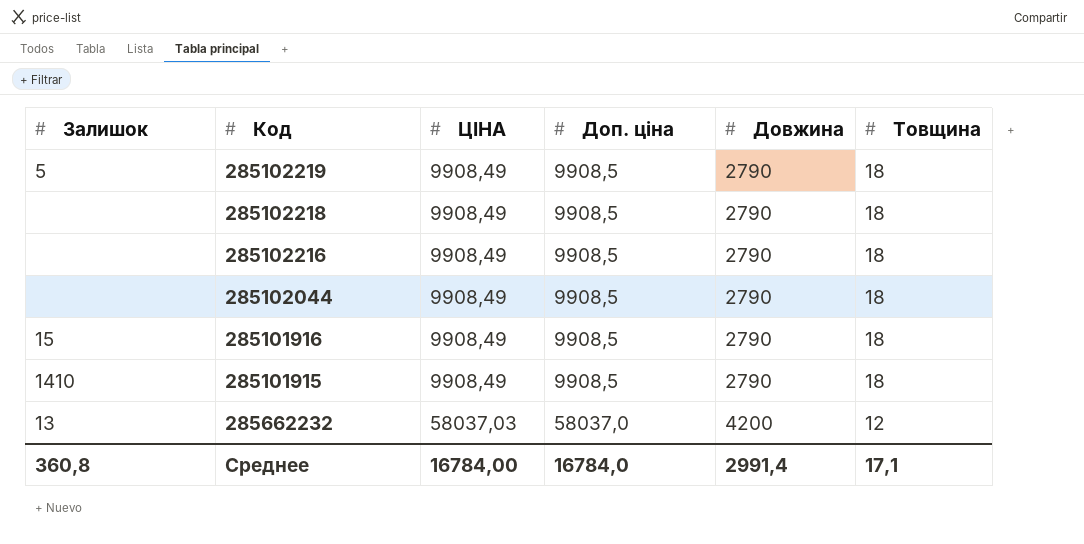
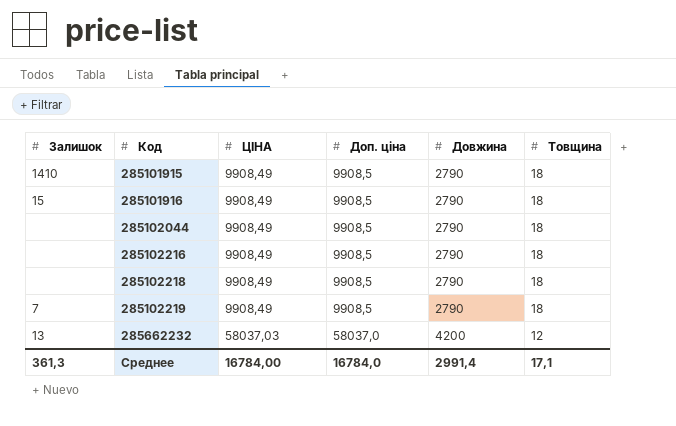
row order: ЦІНА ascending -> Код ascending
285102219 | Залишок: 5 -> 7
Среднее | Залишок: 360,8 -> 361,3

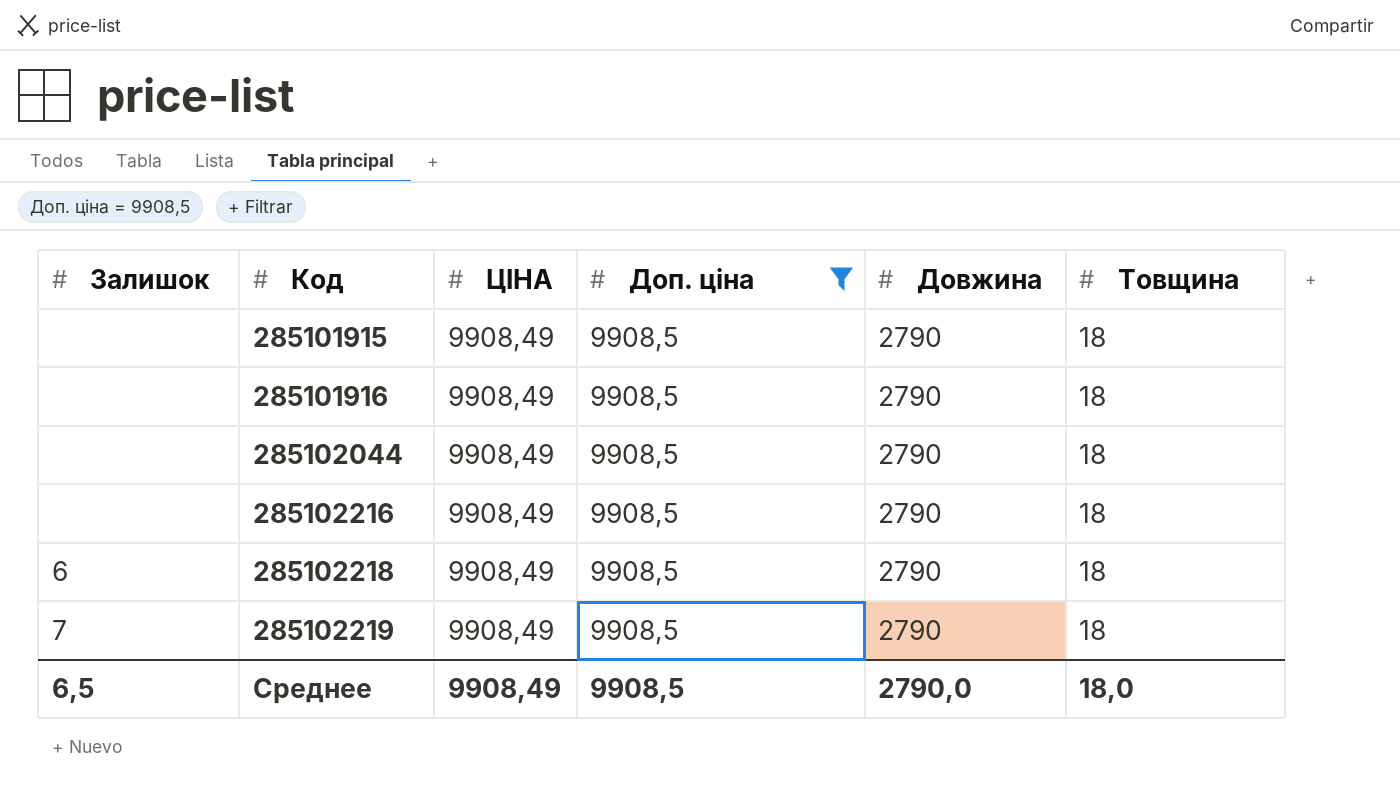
filter: none -> Доп. ціна = 9908,5
285101915 | Залишок: 1410 -> none
285101916 | Залишок: 15 -> none
285102218 | Залишок: none -> 6
Среднее | Залишок: 361,3 -> 6,5
Среднее | ЦІНА: 16784,00 -> 9908,49
Среднее | Доп. ціна: 16784,0 -> 9908,5
Среднее | Довжина: 2991,4 -> 2790,0
Среднее | Товщина: 17,1 -> 18,0

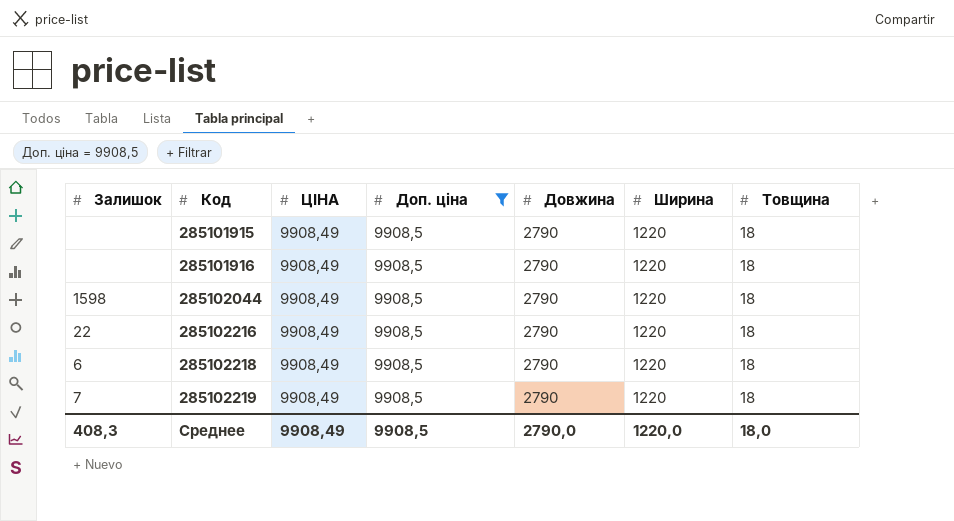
column Ширина | position: none -> 6
285102044 | Залишок: none -> 1598
285102216 | Залишок: none -> 22
Среднее | Залишок: 6,5 -> 408,3

